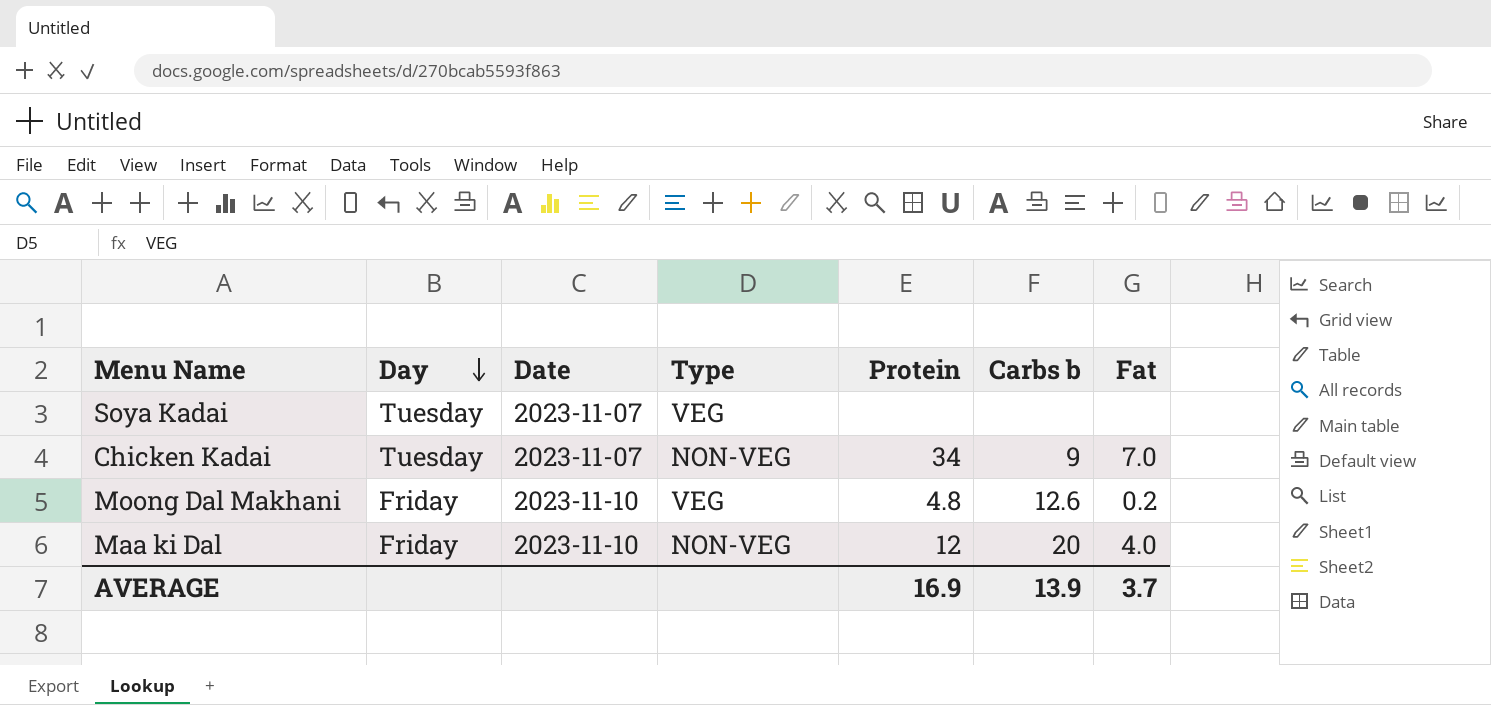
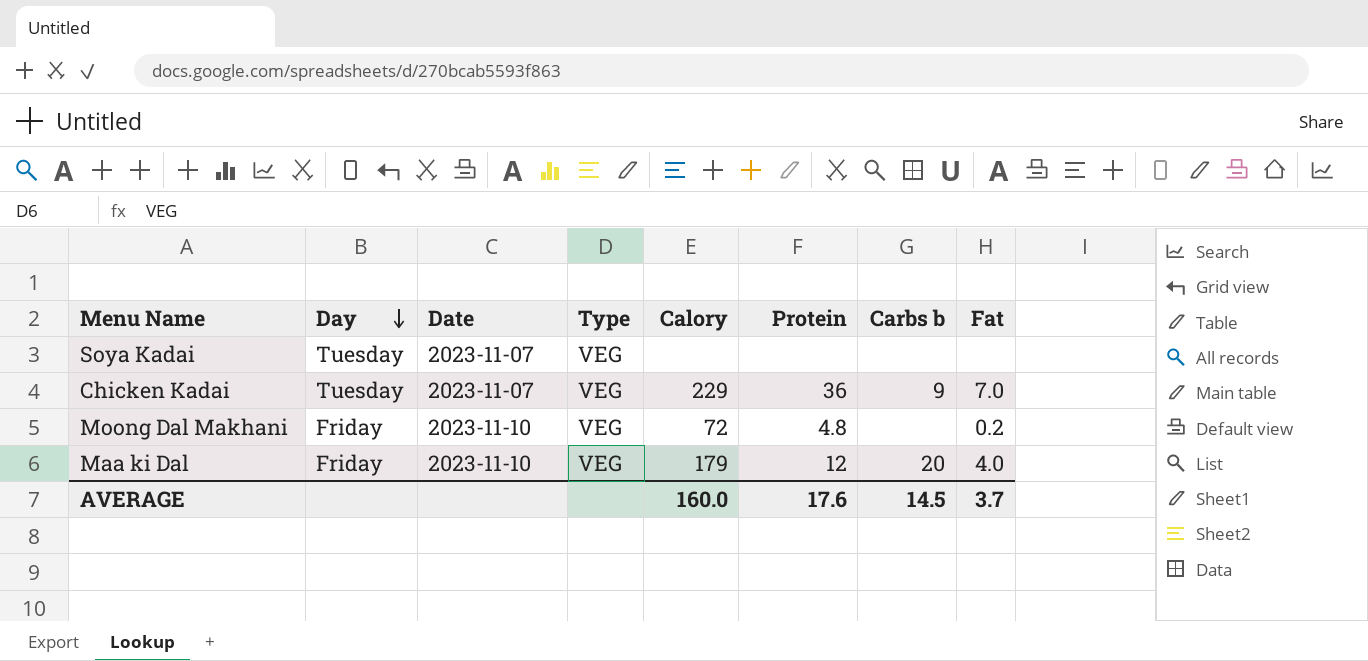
column Calory | position: none -> 5
Chicken Kadai | Type: NON-VEG -> VEG
Chicken Kadai | Protein: 34 -> 36
Moong Dal Makhani | Carbs b: 12.6 -> none
Maa ki Dal | Type: NON-VEG -> VEG
AVERAGE | Protein: 16.9 -> 17.6
AVERAGE | Carbs b: 13.9 -> 14.5

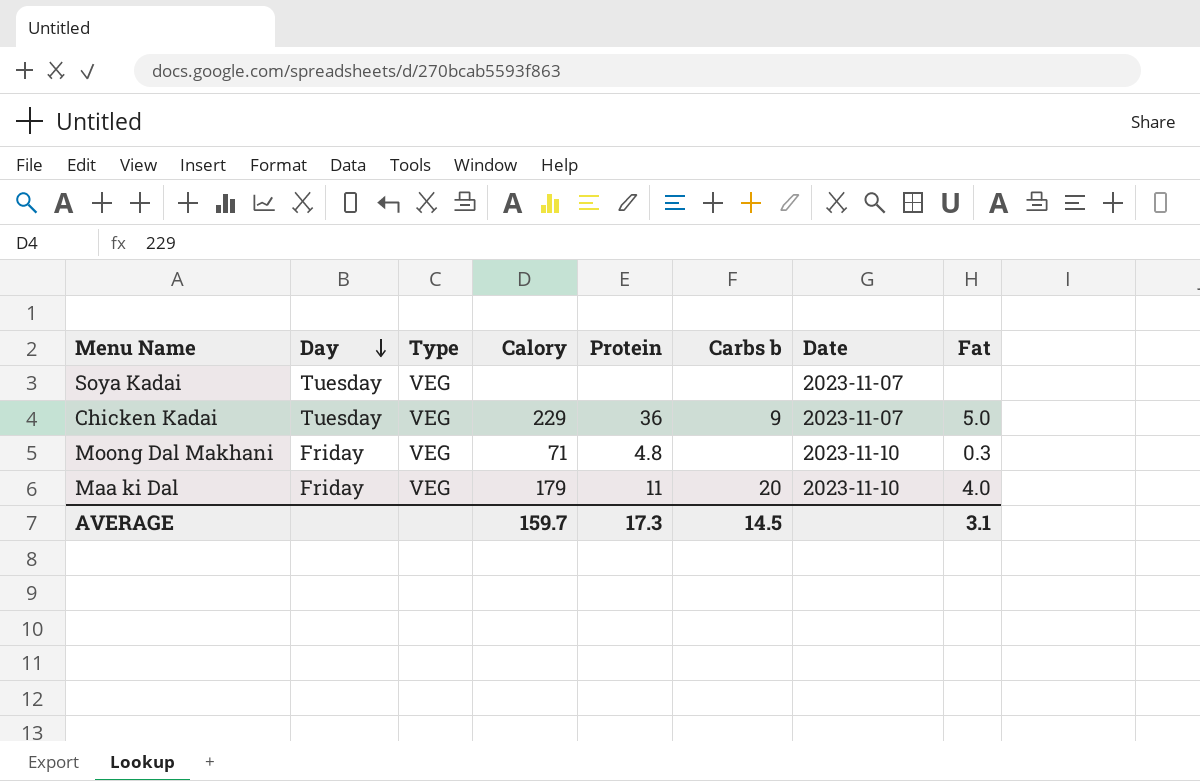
column Date | position: 3 -> 7
Chicken Kadai | Fat: 7.0 -> 5.0
Moong Dal Makhani | Calory: 72 -> 71
Moong Dal Makhani | Fat: 0.2 -> 0.3
Maa ki Dal | Protein: 12 -> 11
AVERAGE | Calory: 160.0 -> 159.7
AVERAGE | Protein: 17.6 -> 17.3
AVERAGE | Fat: 3.7 -> 3.1

